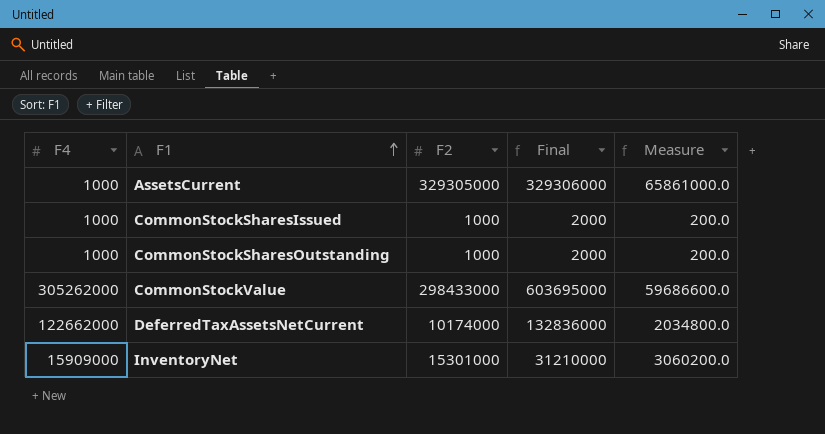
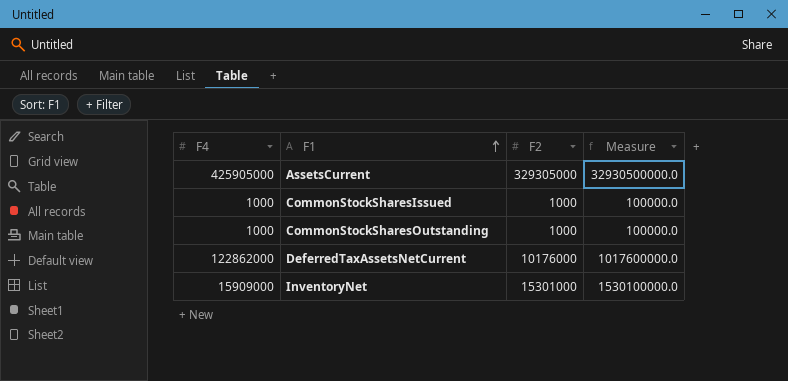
column Final | formula: [F4] + [F2] -> none
column Measure | formula: [F2] * 0.2 -> [F2] * 100
row CommonStockValue: 305262000 | 298433000 | 603695000 | 59686600.0 -> none
AssetsCurrent | F4: 1000 -> 425905000
DeferredTaxAssetsNetCurrent | F4: 122662000 -> 122862000
DeferredTaxAssetsNetCurrent | F2: 10174000 -> 10176000

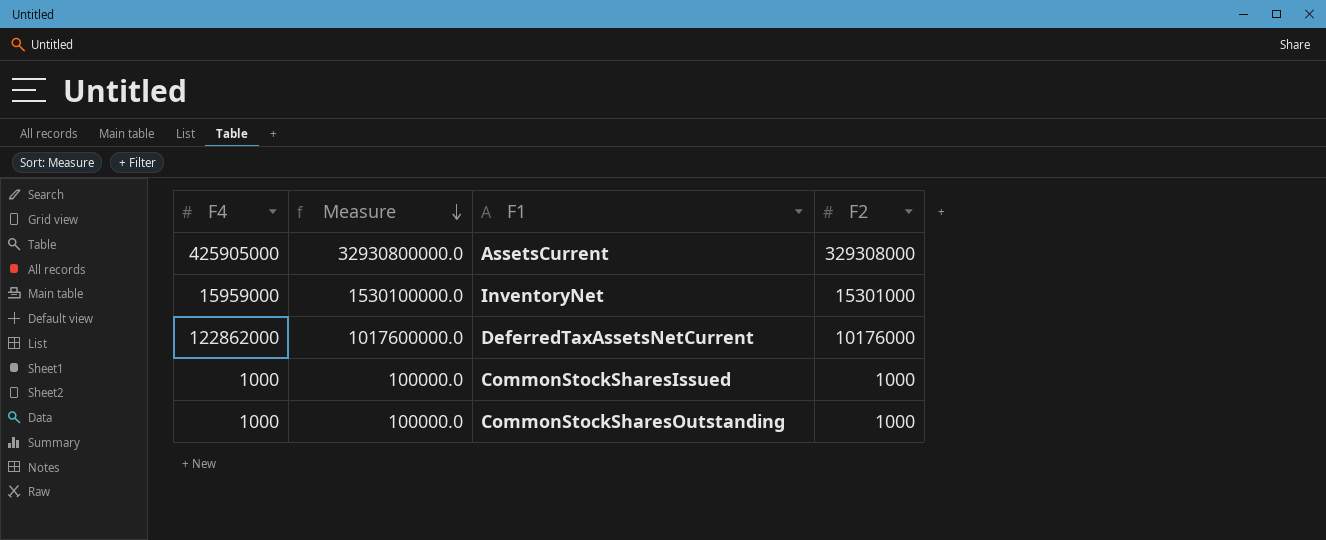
row order: F1 ascending -> Measure descending
column Measure | position: 4 -> 2
AssetsCurrent | Measure: 32930500000.0 -> 32930800000.0
AssetsCurrent | F2: 329305000 -> 329308000
InventoryNet | F4: 15909000 -> 15959000

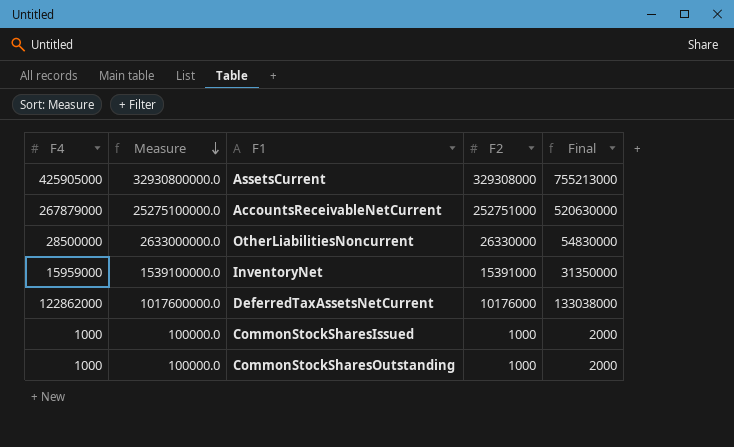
column Final | formula: none -> [F4] + [F2]
row AccountsReceivableNetCurrent: none -> 267879000 | 25275100000.0 | 252751000 | 520630000
row OtherLiabilitiesNoncurrent: none -> 28500000 | 2633000000.0 | 26330000 | 54830000
InventoryNet | Measure: 1530100000.0 -> 1539100000.0
InventoryNet | F2: 15301000 -> 15391000

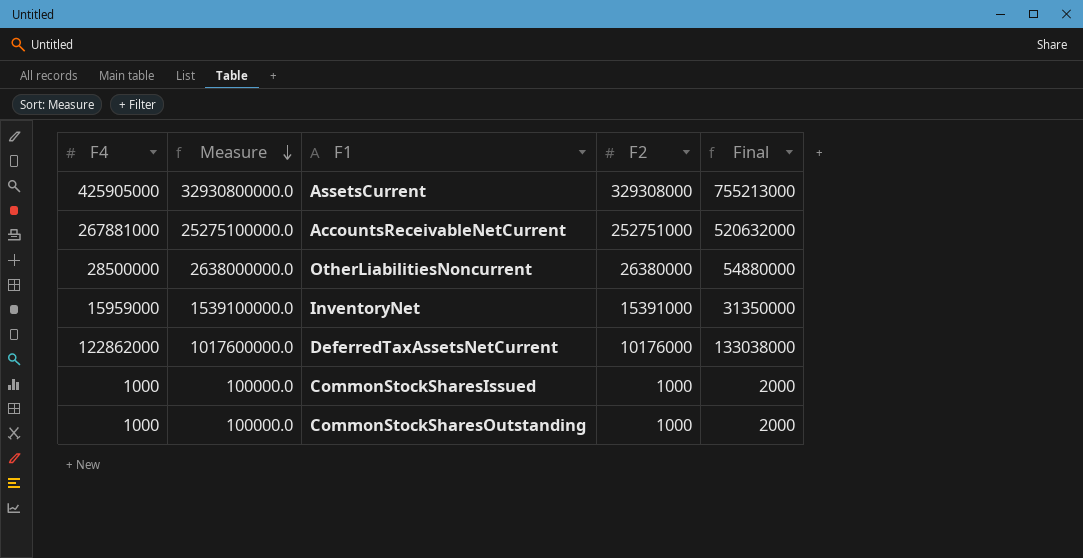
AccountsReceivableNetCurrent | F4: 267879000 -> 267881000
AccountsReceivableNetCurrent | Final: 520630000 -> 520632000
OtherLiabilitiesNoncurrent | Measure: 2633000000.0 -> 2638000000.0
OtherLiabilitiesNoncurrent | F2: 26330000 -> 26380000
OtherLiabilitiesNoncurrent | Final: 54830000 -> 54880000

